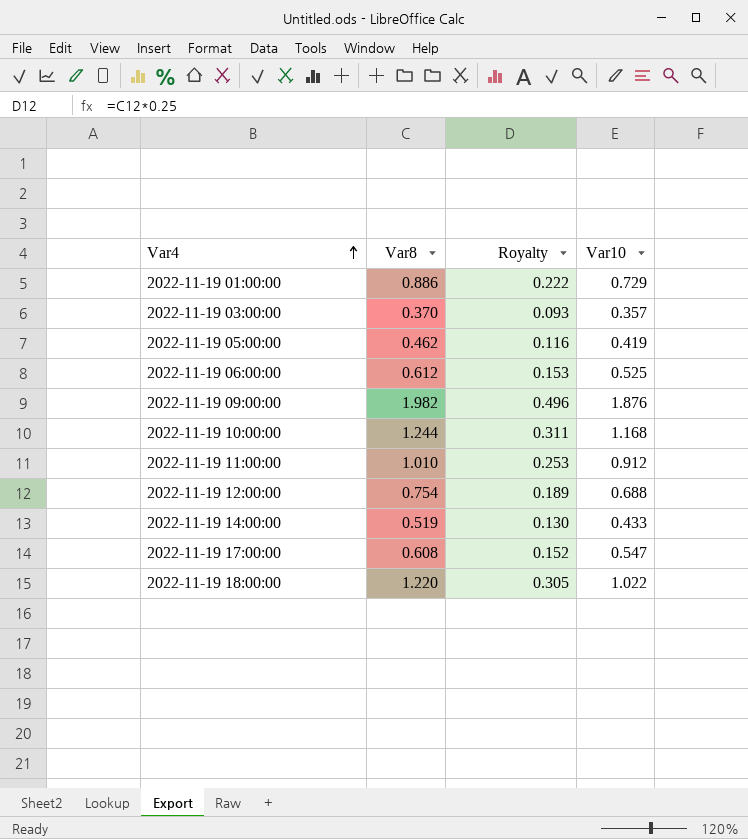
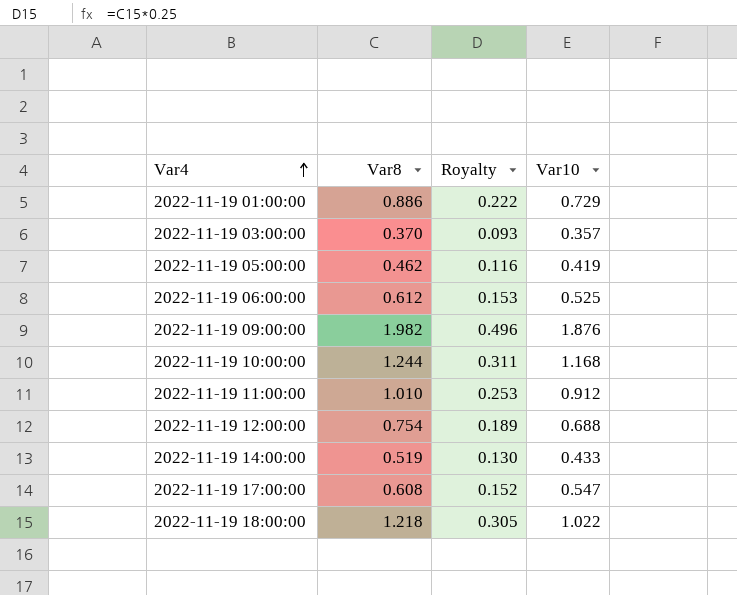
2022-11-19 18:00:00 | Var8: 1.220 -> 1.218

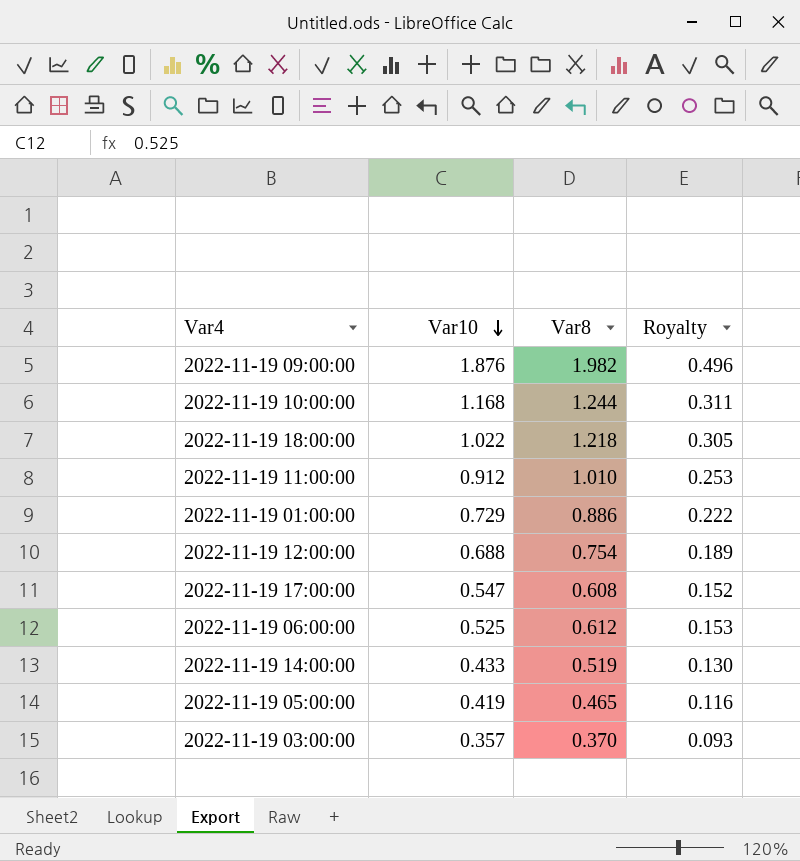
row order: Var4 ascending -> Var10 descending
column Var10 | position: 4 -> 2
2022-11-19 05:00:00 | Var8: 0.462 -> 0.465

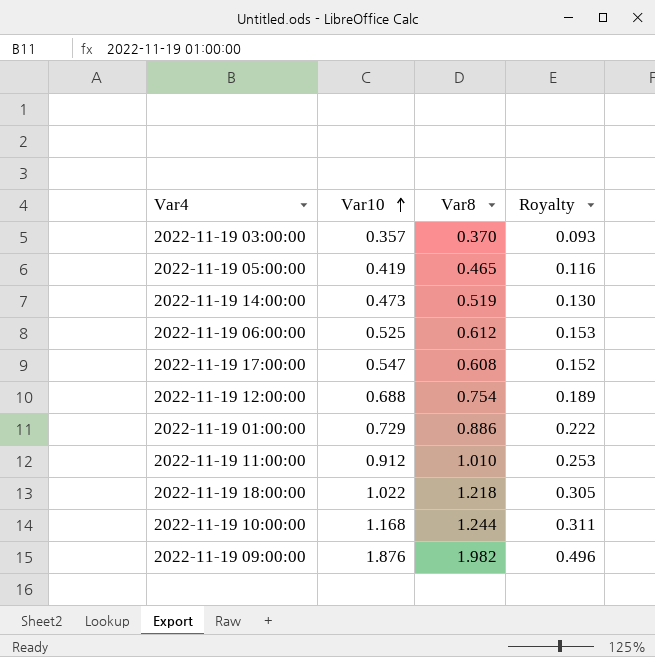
row order: Var10 descending -> Var10 ascending
2022-11-19 14:00:00 | Var10: 0.433 -> 0.473

